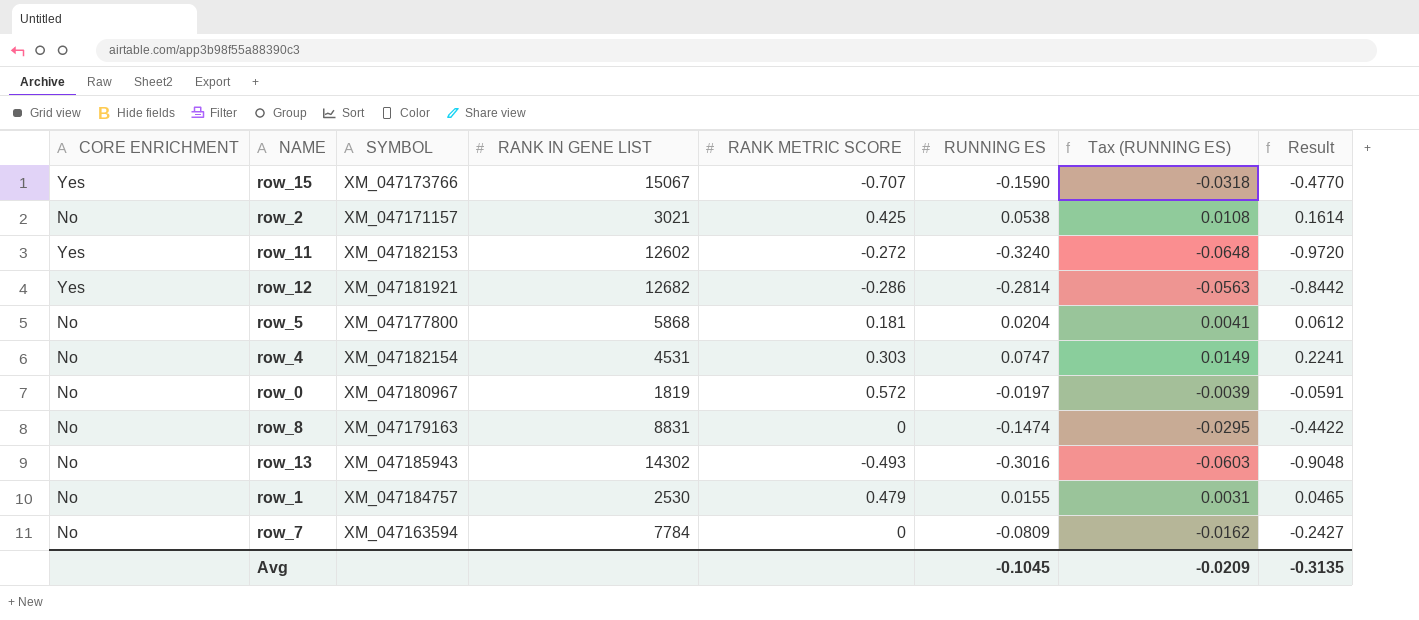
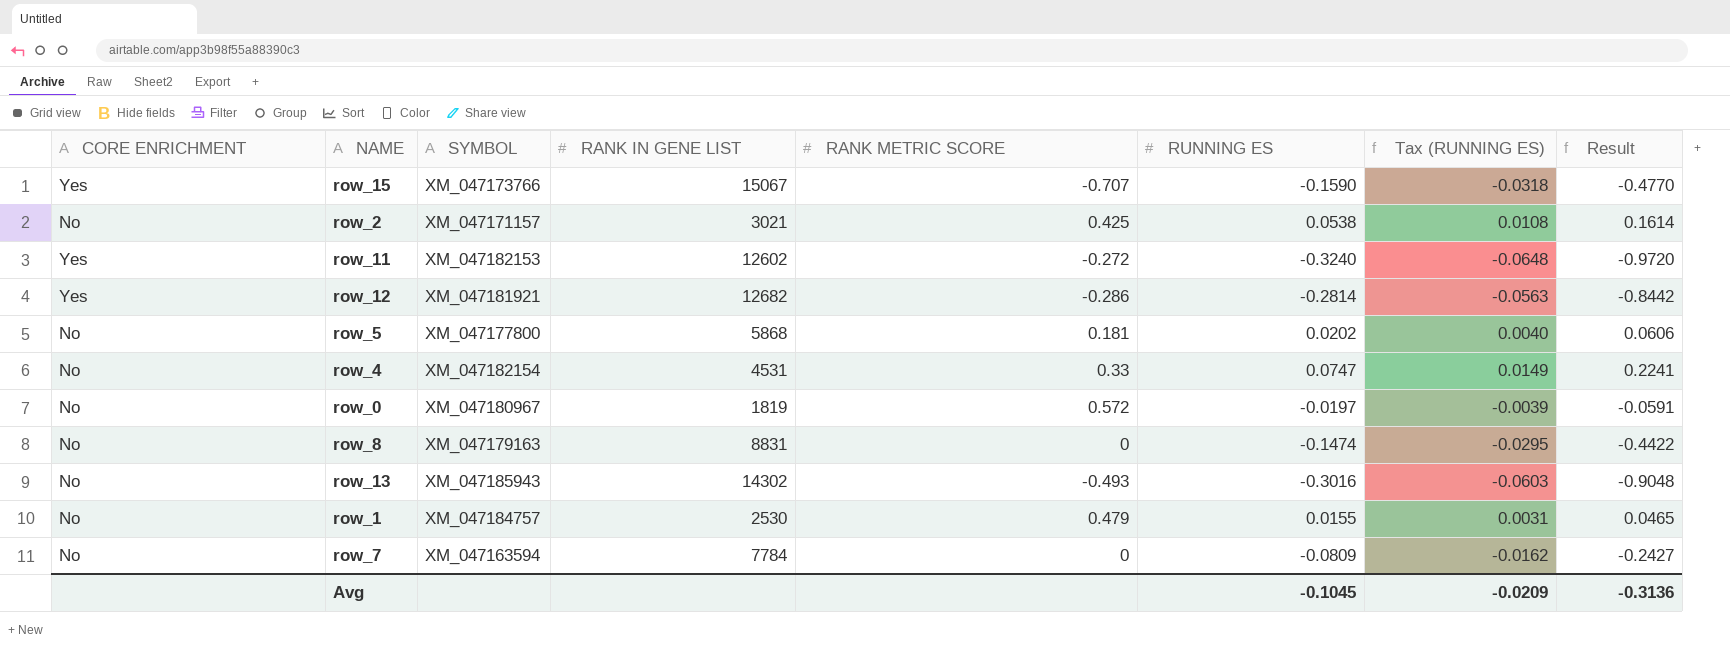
row_5 | RUNNING ES: 0.0204 -> 0.0202
row_5 | Tax (RUNNING ES): 0.0041 -> 0.0040
row_5 | Result: 0.0612 -> 0.0606
row_4 | RANK METRIC SCORE: 0.303 -> 0.33
Avg | Result: -0.3135 -> -0.3136

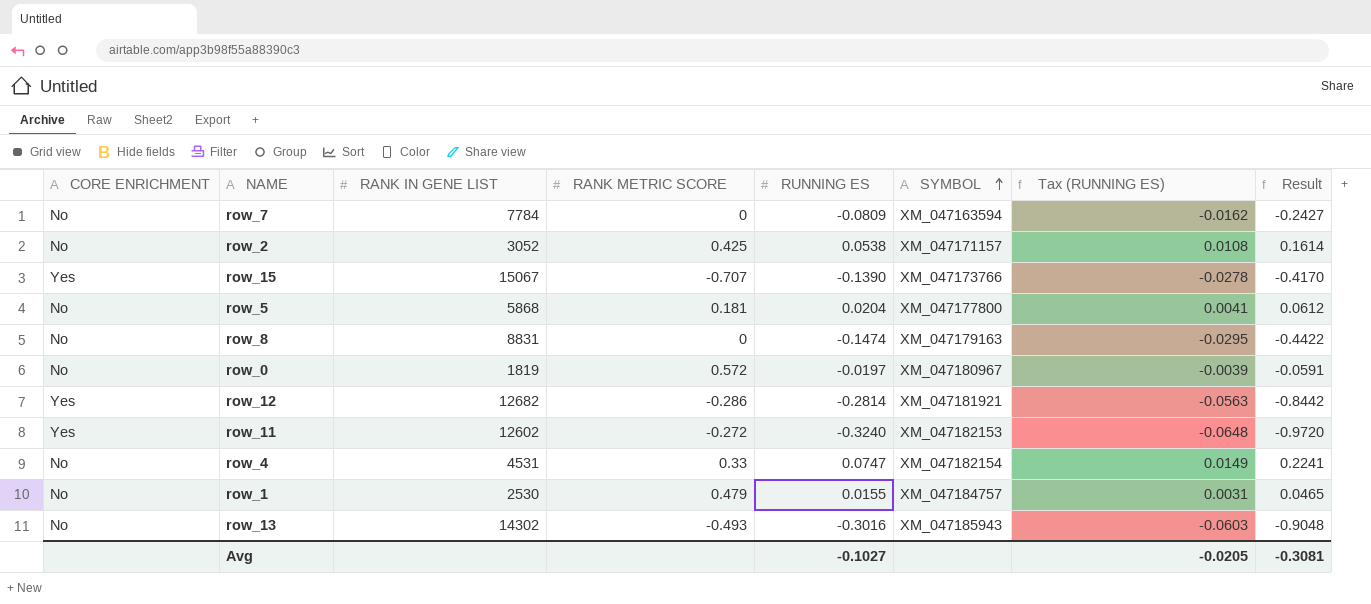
row order: none -> SYMBOL ascending
column SYMBOL | position: 3 -> 6
row_2 | RANK IN GENE LIST: 3021 -> 3052
row_15 | RUNNING ES: -0.1590 -> -0.1390
row_15 | Tax (RUNNING ES): -0.0318 -> -0.0278
row_15 | Result: -0.4770 -> -0.4170
row_5 | RUNNING ES: 0.0202 -> 0.0204
row_5 | Tax (RUNNING ES): 0.0040 -> 0.0041
row_5 | Result: 0.0606 -> 0.0612
Avg | RUNNING ES: -0.1045 -> -0.1027
Avg | Tax (RUNNING ES): -0.0209 -> -0.0205
Avg | Result: -0.3136 -> -0.3081

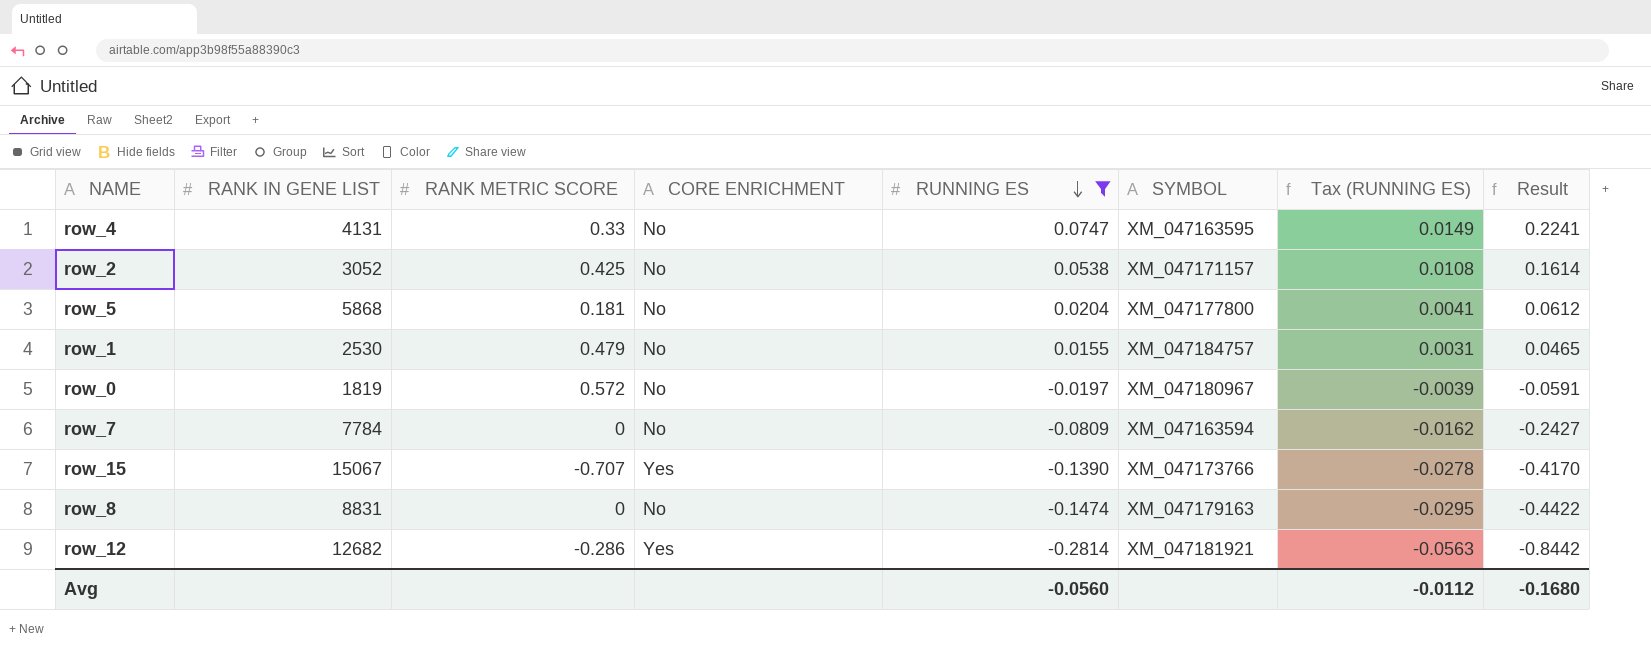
filter: none -> RUNNING ES >= -0.2814
row order: SYMBOL ascending -> RUNNING ES descending
column CORE ENRICHMENT | position: 1 -> 4
row_4 | RANK IN GENE LIST: 4531 -> 4131
row_4 | SYMBOL: XM_047182154 -> XM_047163595
Avg | RUNNING ES: -0.1027 -> -0.0560
Avg | Tax (RUNNING ES): -0.0205 -> -0.0112
Avg | Result: -0.3081 -> -0.1680

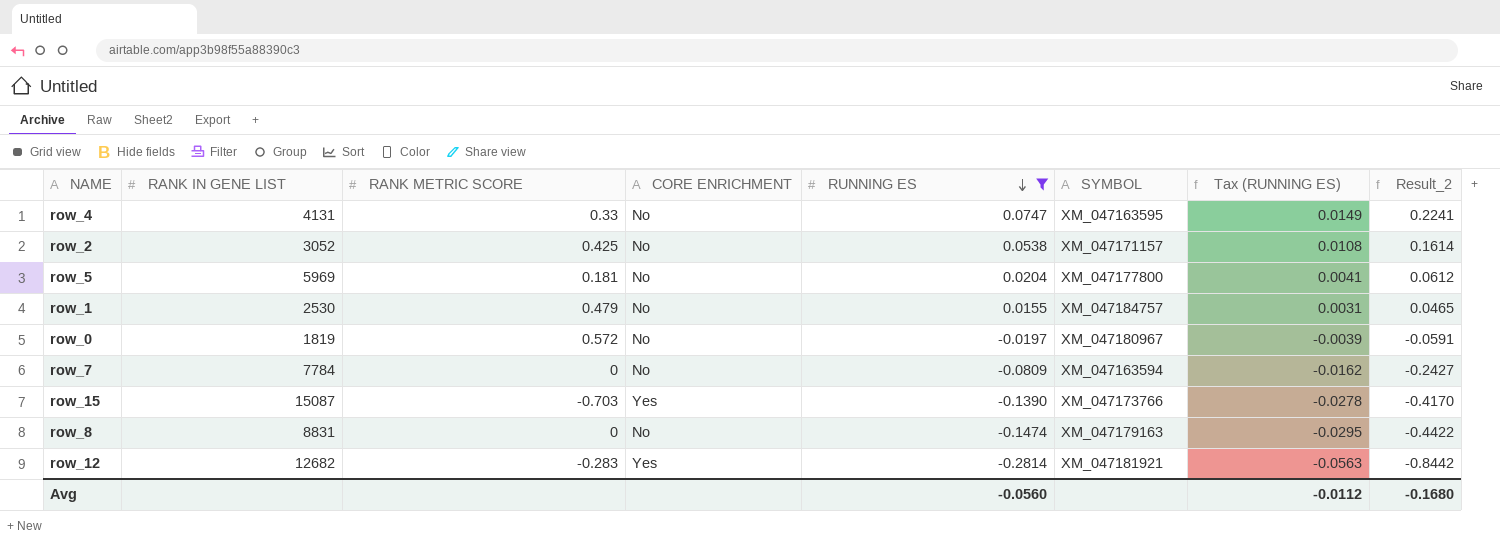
column name: Result -> Result_2
row_5 | RANK IN GENE LIST: 5868 -> 5969
row_15 | RANK IN GENE LIST: 15067 -> 15087
row_15 | RANK METRIC SCORE: -0.707 -> -0.703
row_12 | RANK METRIC SCORE: -0.286 -> -0.283

